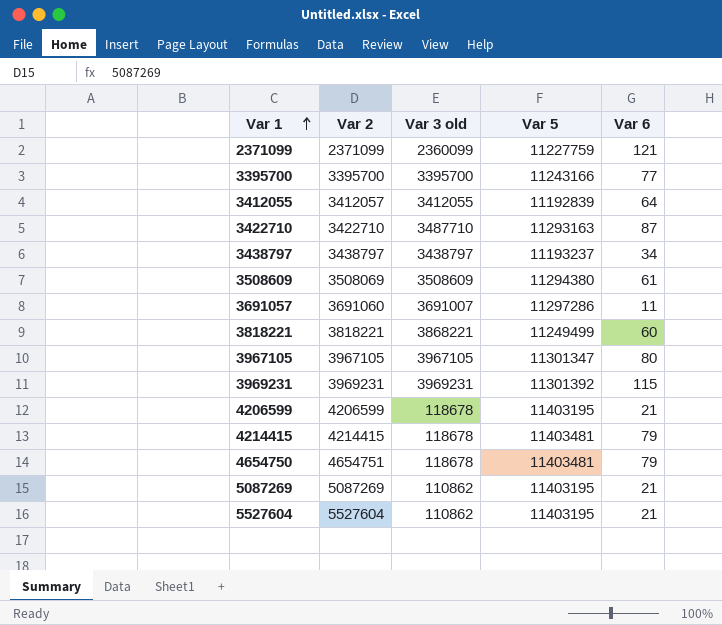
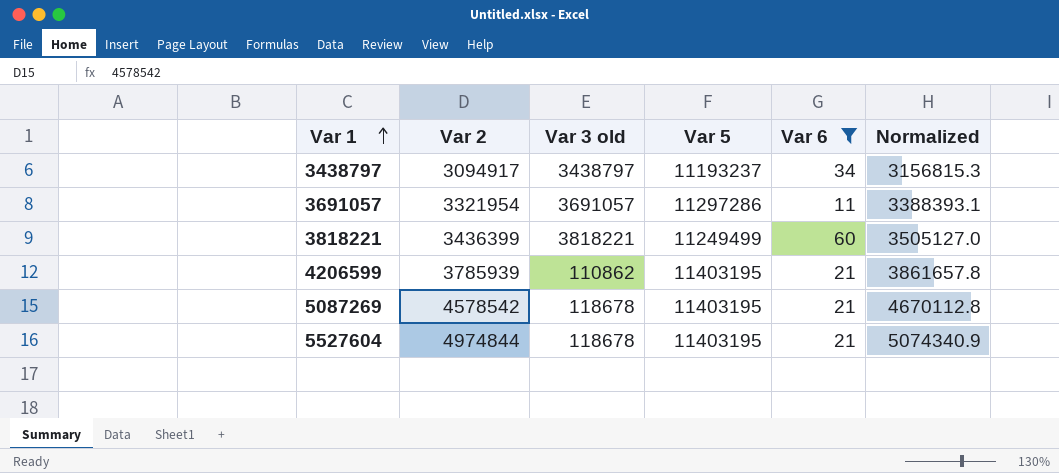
filter: none -> Var 6 <= 60
column Normalized | formula: none -> [Var 2] * 1.02
3438797 | Var 2: 3438797 -> 3094917
3691057 | Var 2: 3691060 -> 3321954
3691057 | Var 3 old: 3691007 -> 3691057
3818221 | Var 2: 3818221 -> 3436399
3818221 | Var 3 old: 3868221 -> 3818221
4206599 | Var 2: 4206599 -> 3785939
4206599 | Var 3 old: 118678 -> 110862
5087269 | Var 2: 5087269 -> 4578542
5087269 | Var 3 old: 110862 -> 118678
5527604 | Var 2: 5527604 -> 4974844
5527604 | Var 3 old: 110862 -> 118678

